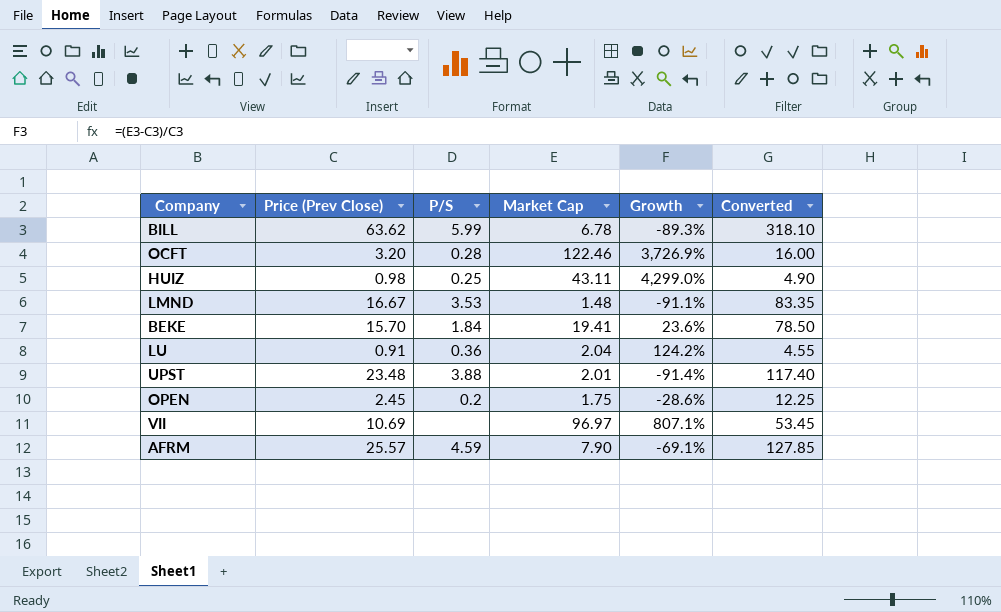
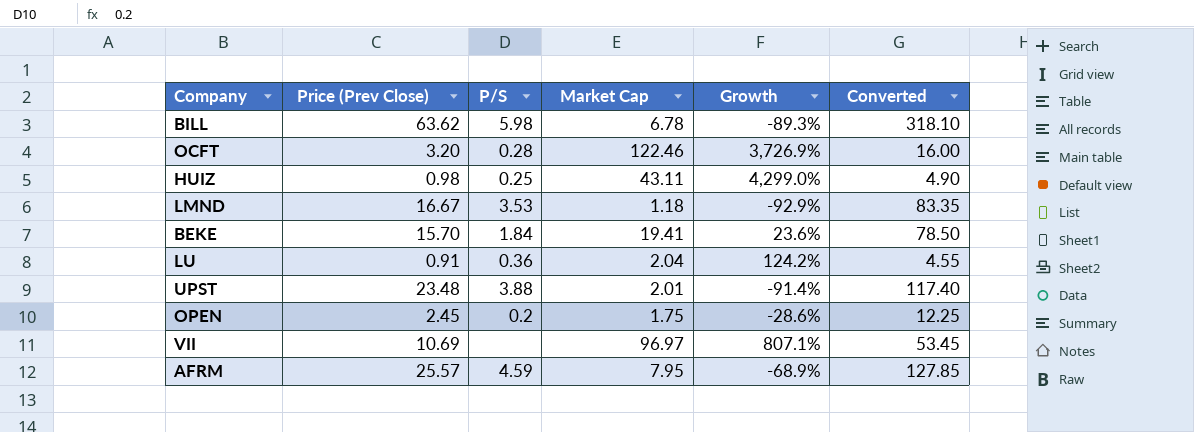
BILL | P/S: 5.99 -> 5.98
LMND | Market Cap: 1.48 -> 1.18
LMND | Growth: -91.1% -> -92.9%
AFRM | Market Cap: 7.90 -> 7.95
AFRM | Growth: -69.1% -> -68.9%

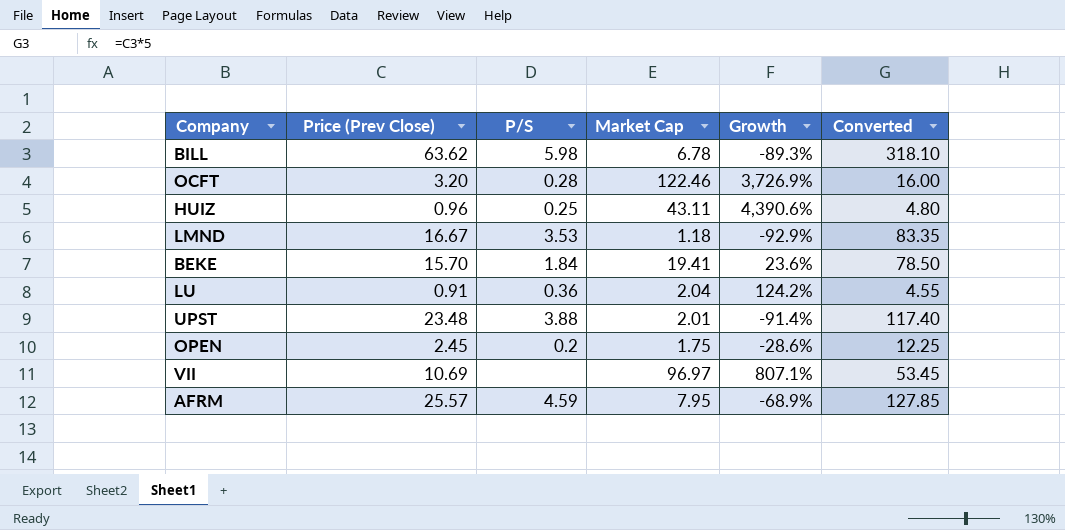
HUIZ | Price (Prev Close): 0.98 -> 0.96
HUIZ | Growth: 4,299.0% -> 4,390.6%
HUIZ | Converted: 4.90 -> 4.80

